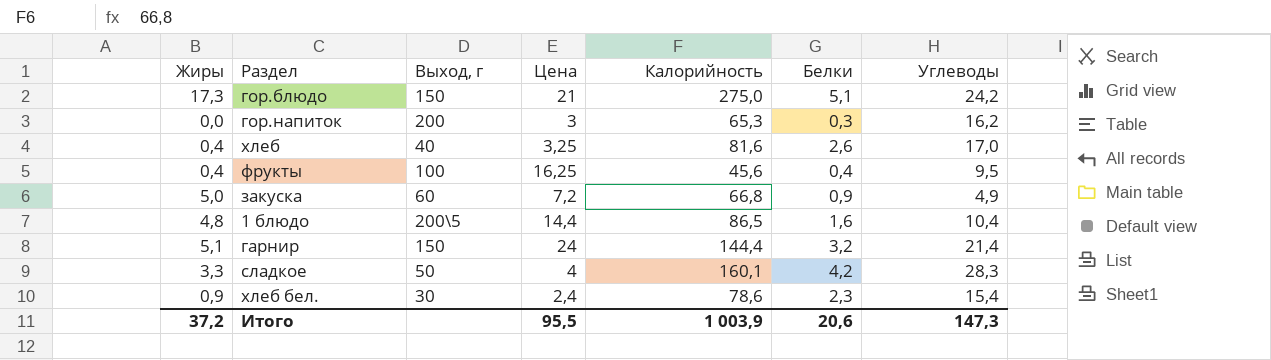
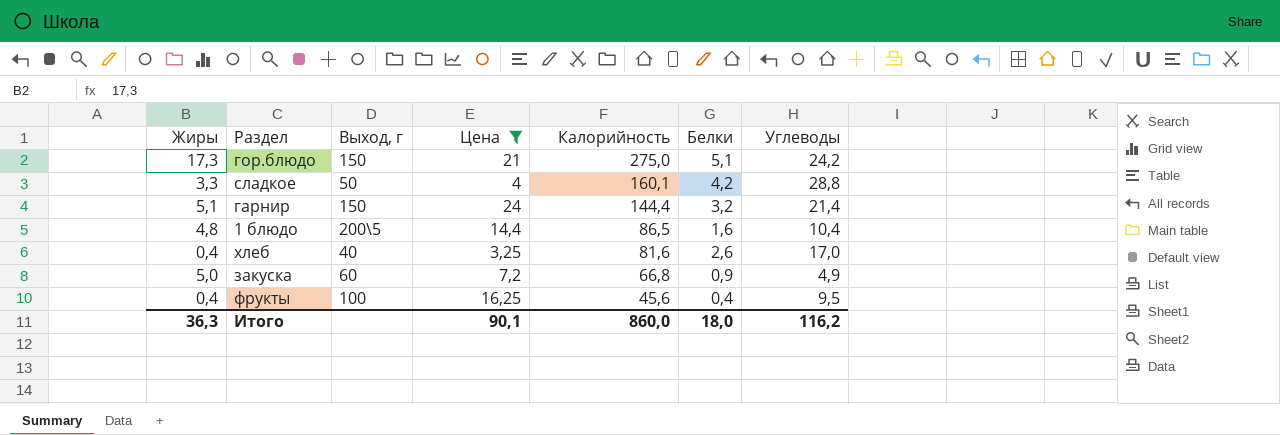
filter: none -> Цена >= 3,25
row order: none -> Калорийность descending
сладкое | Углеводы: 28,3 -> 28,8
Итого | Жиры: 37,2 -> 36,3
Итого | Цена: 95,5 -> 90,1
Итого | Калорийность: 1 003,9 -> 860,0
Итого | Белки: 20,6 -> 18,0
Итого | Углеводы: 147,3 -> 116,2

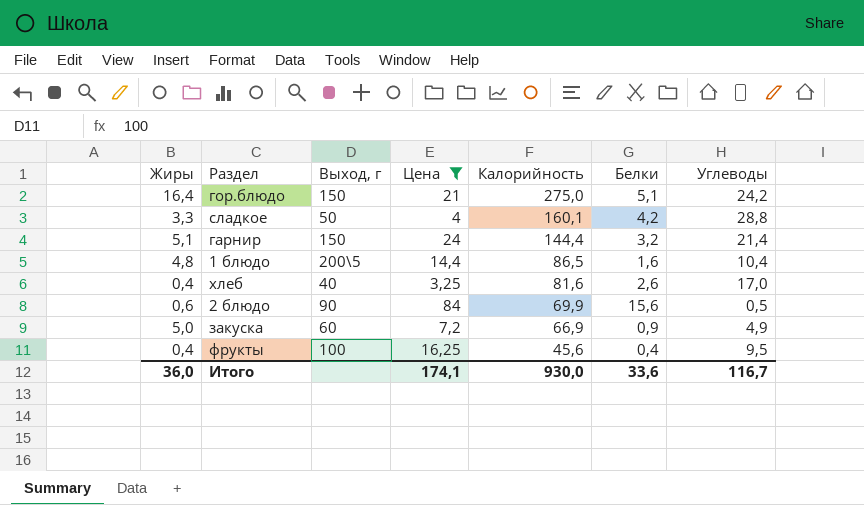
гор.блюдо | Жиры: 17,3 -> 16,4
row 2 блюдо: none -> 0,6 | 90 | 84 | 69,9 | 15,6 | 0,5
закуска | Калорийность: 66,8 -> 66,9
Итого | Жиры: 36,3 -> 36,0
Итого | Цена: 90,1 -> 174,1
Итого | Калорийность: 860,0 -> 930,0
Итого | Белки: 18,0 -> 33,6
Итого | Углеводы: 116,2 -> 116,7

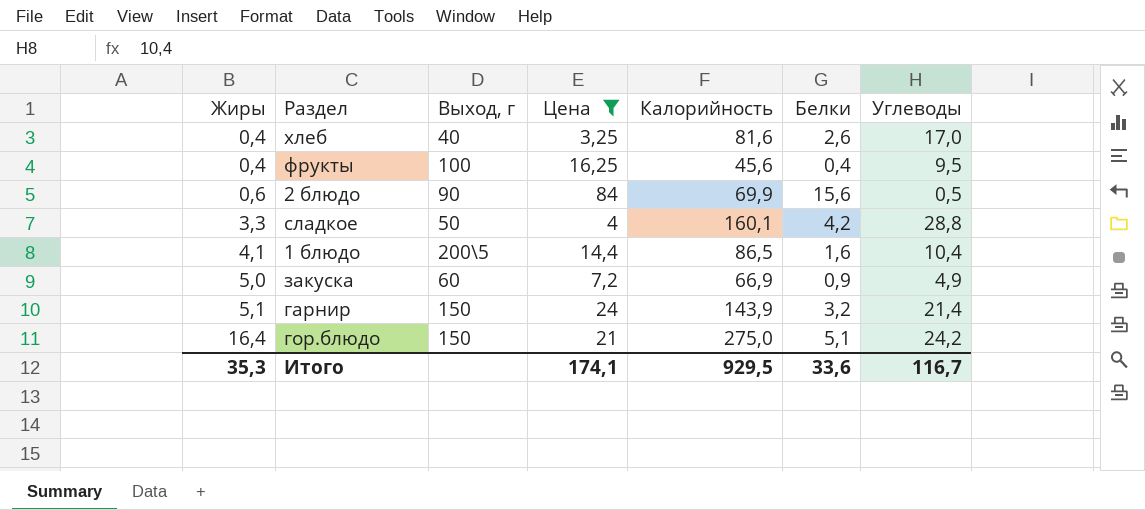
row order: Калорийность descending -> Жиры ascending
1 блюдо | Жиры: 4,8 -> 4,1
гарнир | Калорийность: 144,4 -> 143,9
Итого | Жиры: 36,0 -> 35,3
Итого | Калорийность: 930,0 -> 929,5

